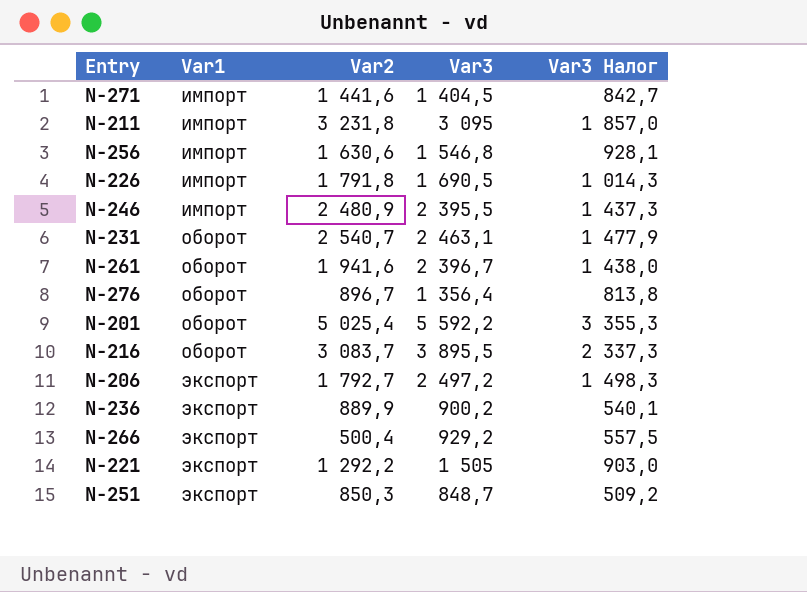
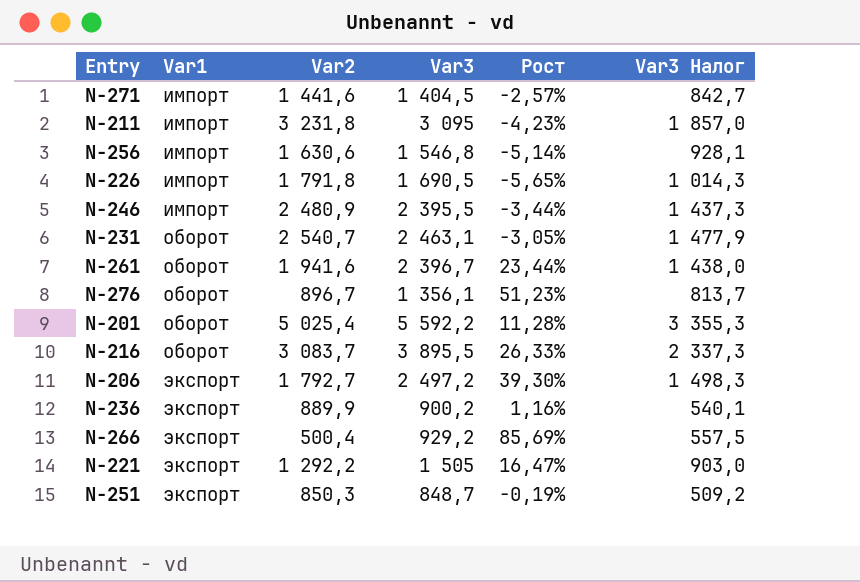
column Рост | formula: none -> ([Var3] - [Var2]) / [Var2]
N-276 | Var3: 1 356,4 -> 1 356,1
N-276 | Var3 Налог: 813,8 -> 813,7

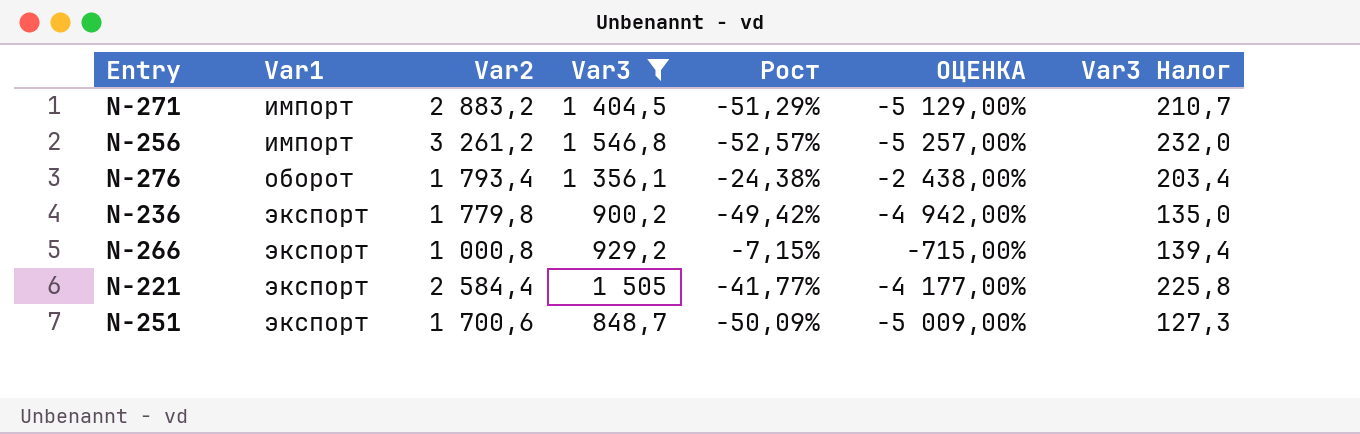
filter: none -> Var3 <= 1 546,8
column ОЦЕНКА | formula: none -> [Рост] * 100
column Var3 Налог | formula: [Var3] * 0,6 -> [Var3] * 0,15
N-271 | Var2: 1 441,6 -> 2 883,2
N-271 | Рост: -2,57% -> -51,29%
N-256 | Var2: 1 630,6 -> 3 261,2
N-256 | Рост: -5,14% -> -52,57%
N-276 | Var2: 896,7 -> 1 793,4
N-276 | Рост: 51,23% -> -24,38%
N-236 | Var2: 889,9 -> 1 779,8
N-236 | Рост: 1,16% -> -49,42%
N-266 | Var2: 500,4 -> 1 000,8
N-266 | Рост: 85,69% -> -7,15%
N-221 | Var2: 1 292,2 -> 2 584,4
N-221 | Рост: 16,47% -> -41,77%
N-251 | Var2: 850,3 -> 1 700,6
N-251 | Рост: -0,19% -> -50,09%

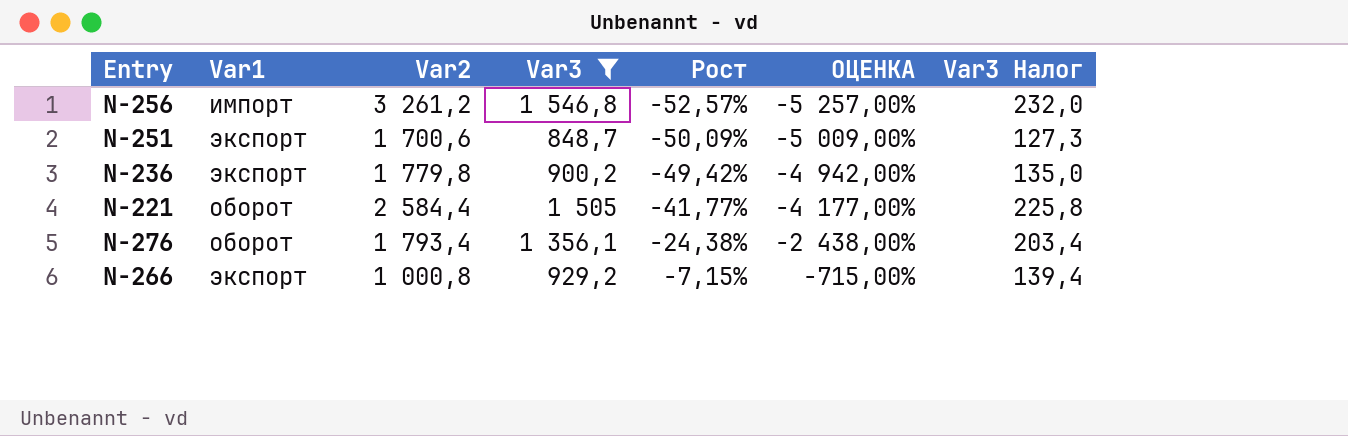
row order: Var1 ascending -> Рост ascending
row N-271: импорт | 2 883,2 | 1 404,5 | -51,29% | -5 129,00% | 210,7 -> none
N-221 | Var1: экспорт -> оборот

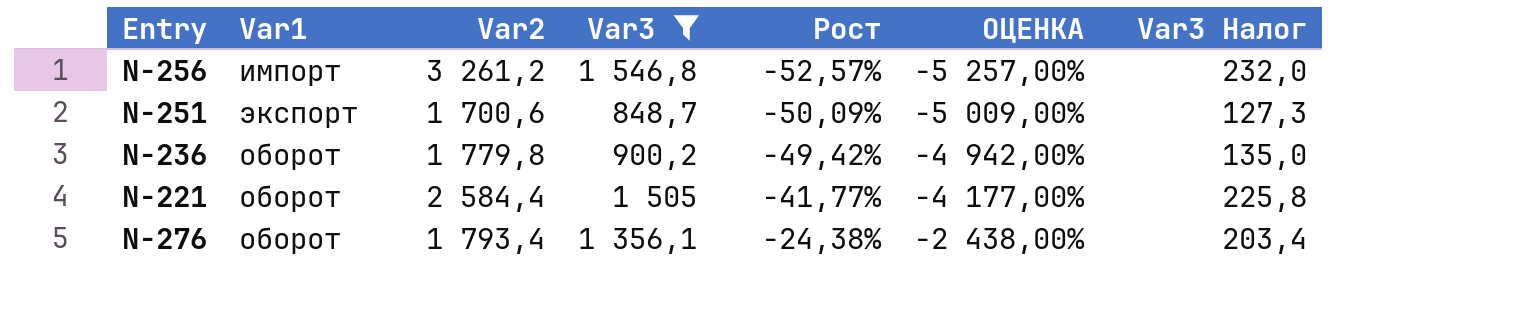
row N-266: экспорт | 1 000,8 | 929,2 | -7,15% | -715,00% | 139,4 -> none
N-236 | Var1: экспорт -> оборот

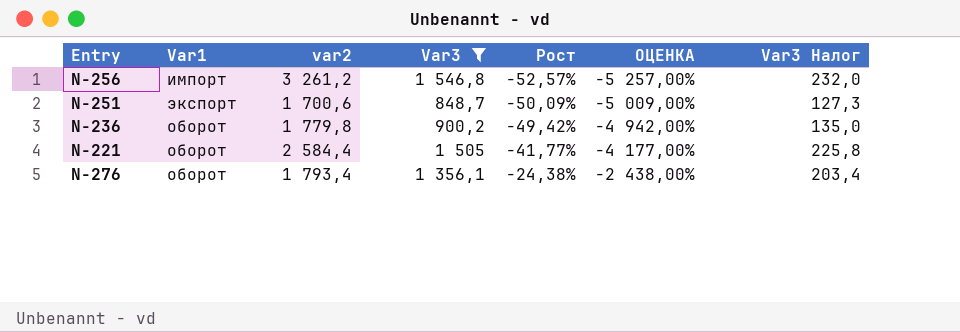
column name: Var2 -> var2

